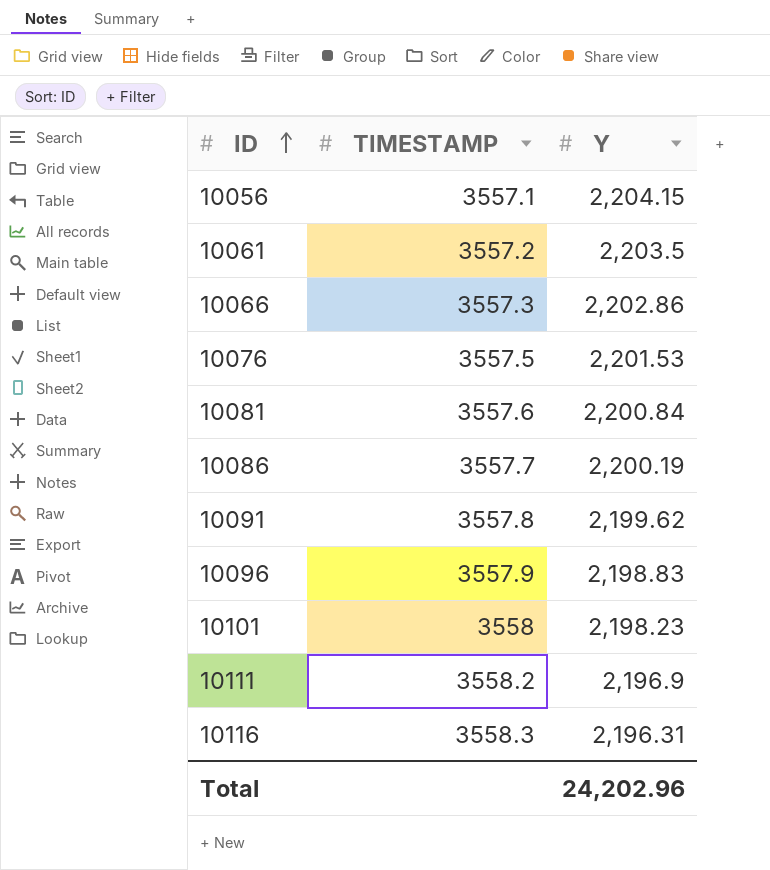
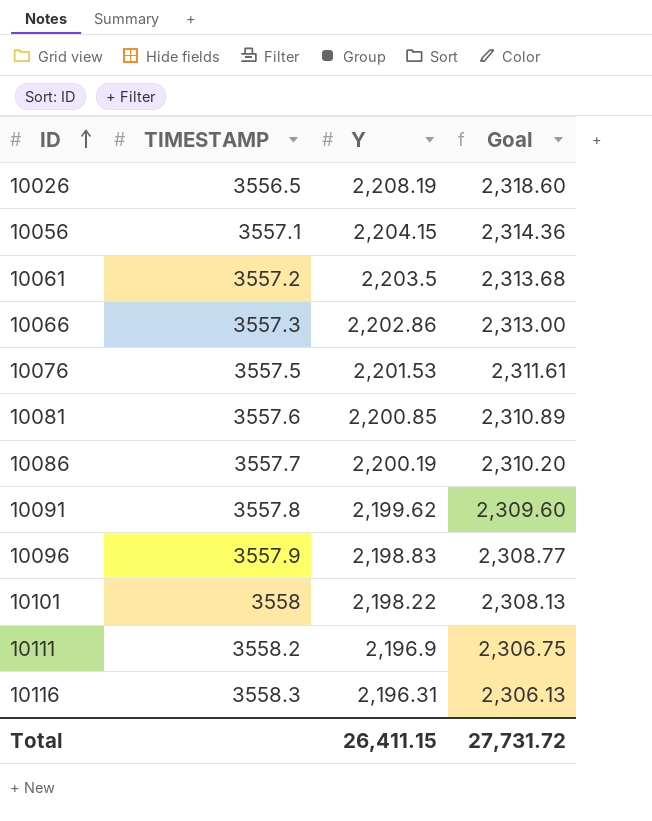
column Goal | formula: none -> [Y] * 1.05
row 10026: none -> 3556.5 | 2,208.19 | 2,318.60
10081 | Y: 2,200.84 -> 2,200.85
10101 | Y: 2,198.23 -> 2,198.22
Total | Y: 24,202.96 -> 26,411.15

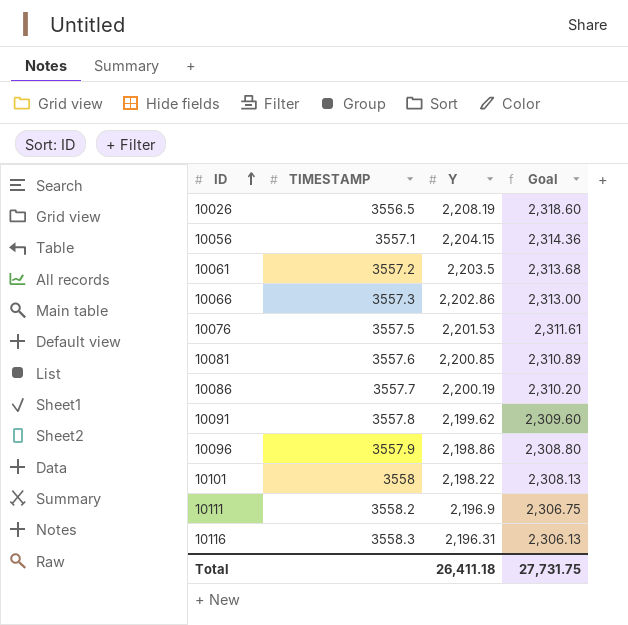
10096 | Y: 2,198.83 -> 2,198.86
10096 | Goal: 2,308.77 -> 2,308.80
Total | Y: 26,411.15 -> 26,411.18
Total | Goal: 27,731.72 -> 27,731.75

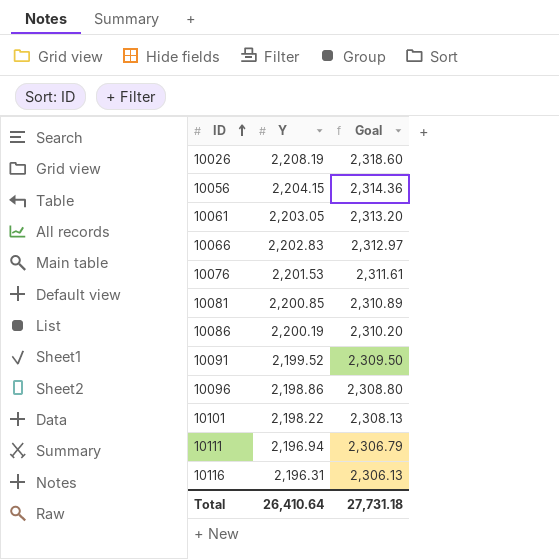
column TIMESTAMP | position: 2 -> none
10061 | Y: 2,203.5 -> 2,203.05
10061 | Goal: 2,313.68 -> 2,313.20
10066 | Y: 2,202.86 -> 2,202.83
10066 | Goal: 2,313.00 -> 2,312.97
10091 | Y: 2,199.62 -> 2,199.52
10091 | Goal: 2,309.60 -> 2,309.50
10111 | Y: 2,196.9 -> 2,196.94
10111 | Goal: 2,306.75 -> 2,306.79
Total | Y: 26,411.18 -> 26,410.64
Total | Goal: 27,731.75 -> 27,731.18

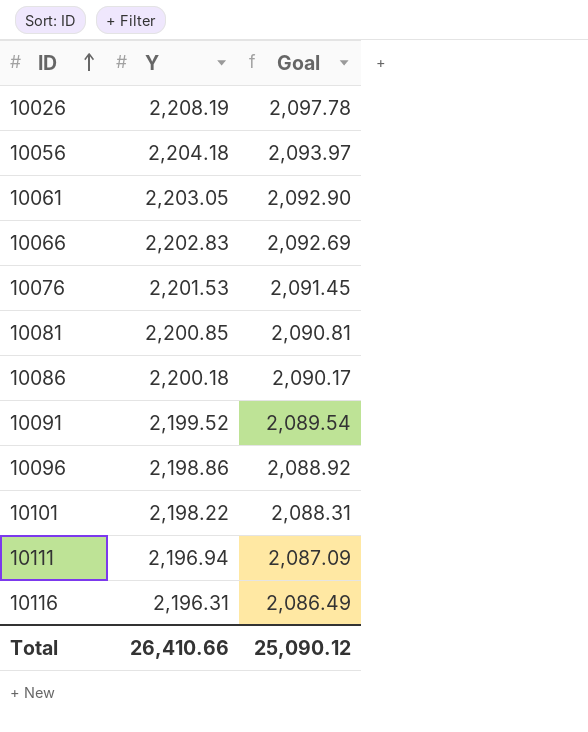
column Goal | formula: [Y] * 1.05 -> [Y] * 0.95
10056 | Y: 2,204.15 -> 2,204.18
10086 | Y: 2,200.19 -> 2,200.18
Total | Y: 26,410.64 -> 26,410.66
Total | Goal: 27,731.18 -> 25,090.12

